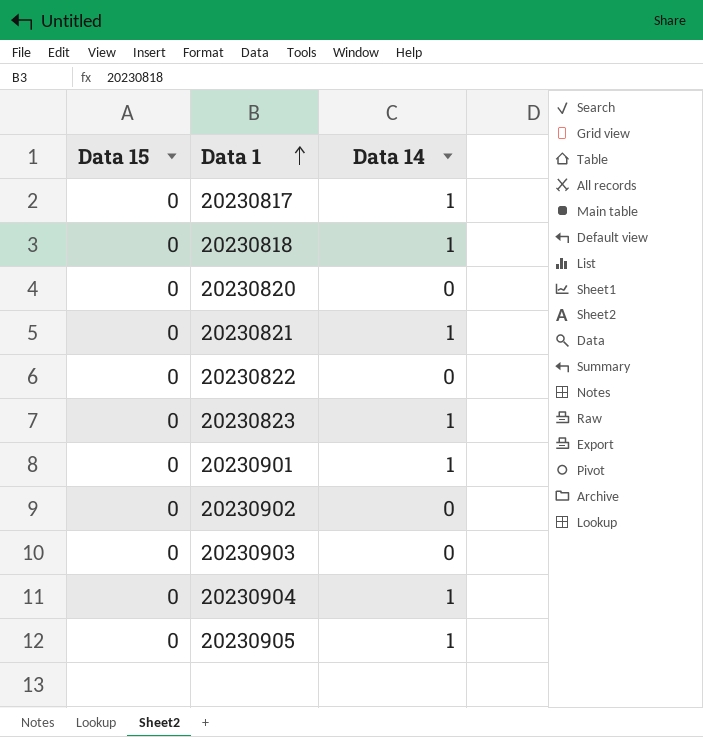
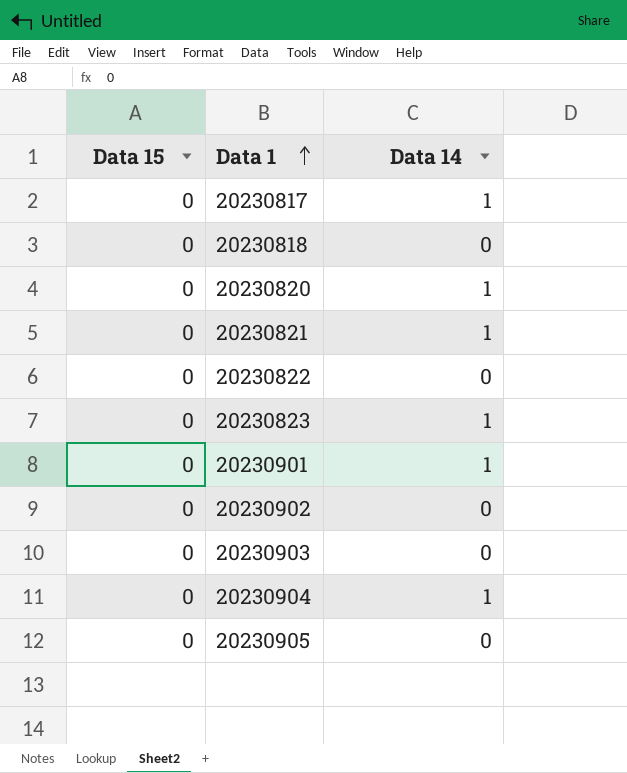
20230818 | Data 14: 1 -> 0
20230820 | Data 14: 0 -> 1
20230905 | Data 14: 1 -> 0

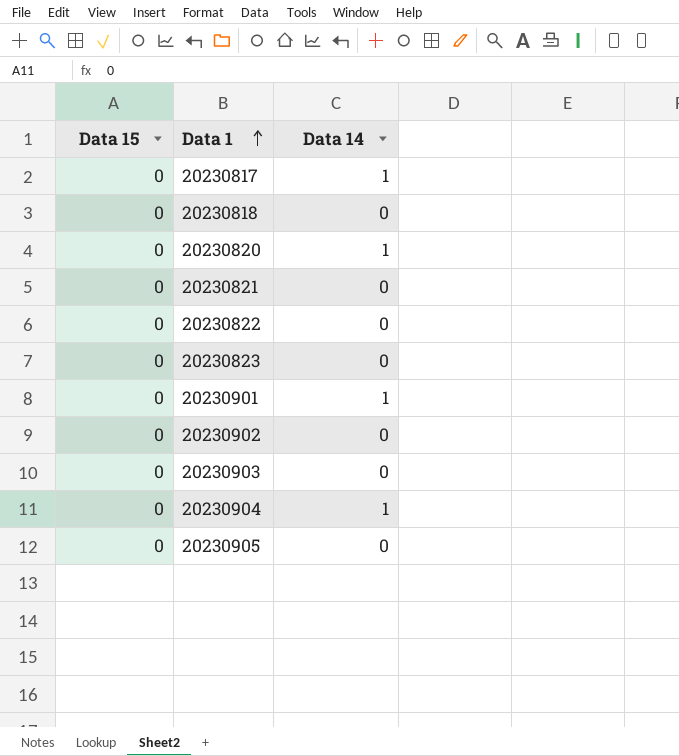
20230821 | Data 14: 1 -> 0
20230823 | Data 14: 1 -> 0

